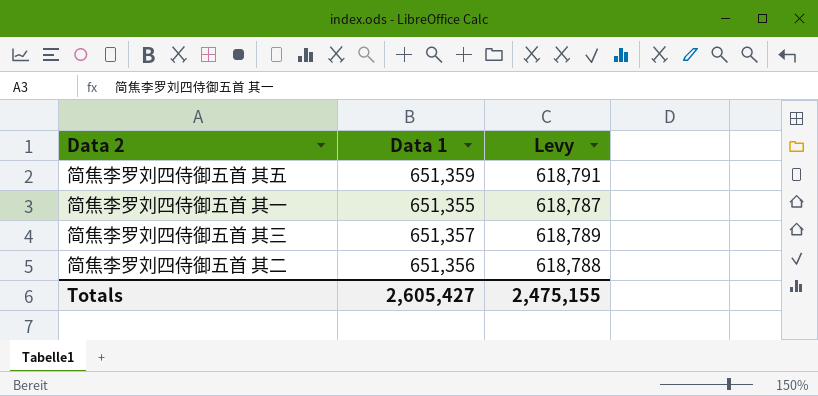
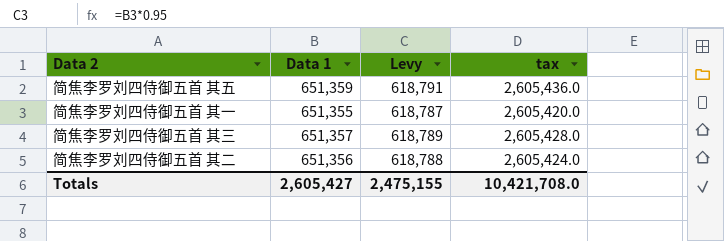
column tax | formula: none -> [Data 1] * 4

